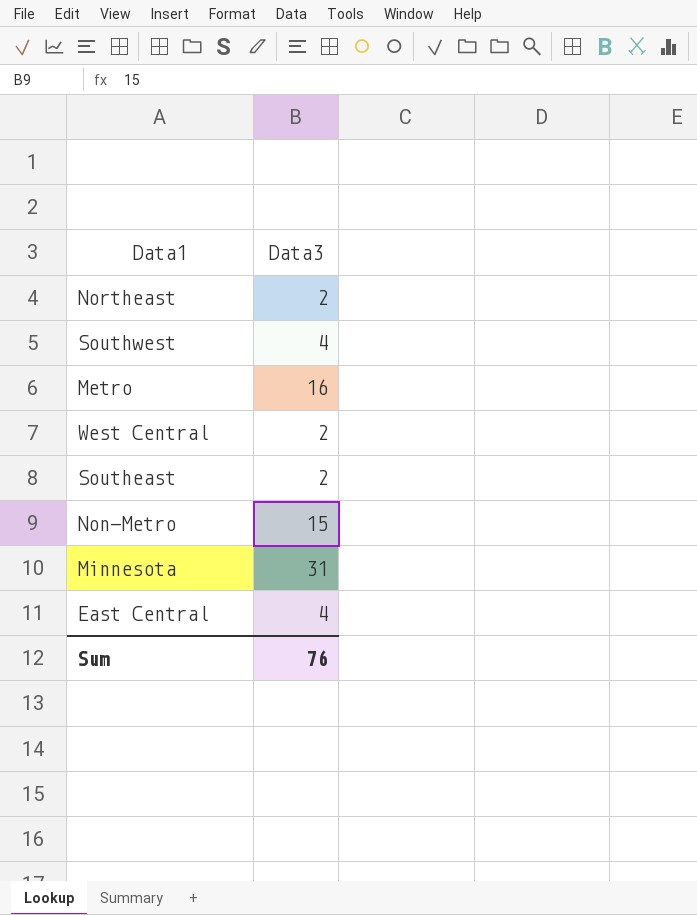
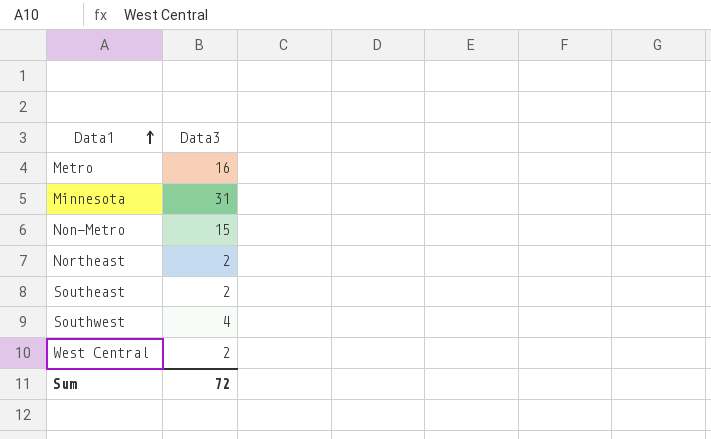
row order: none -> Data1 ascending
row East Central: 4 -> none
Sum | Data3: 76 -> 72

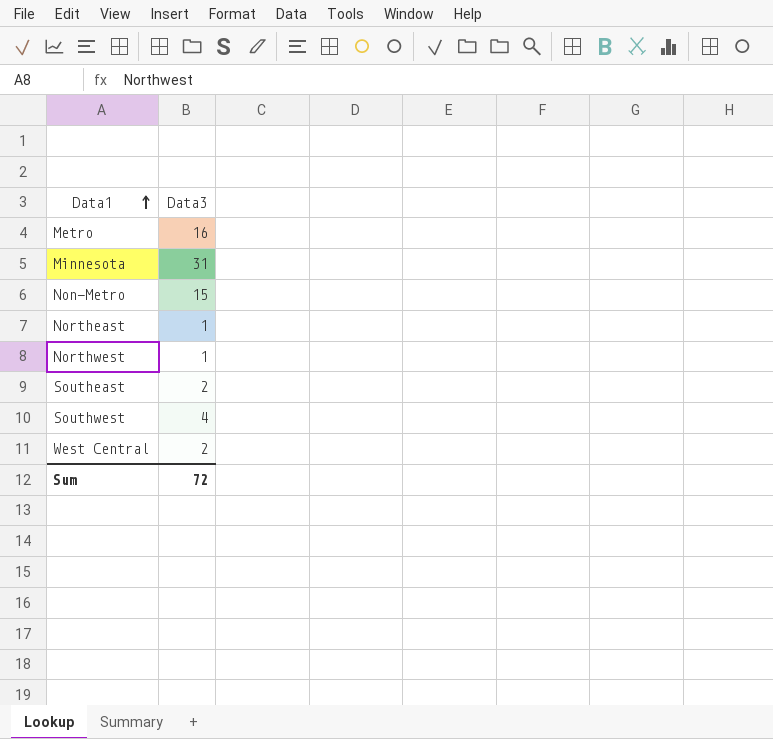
Northeast | Data3: 2 -> 1
row Northwest: none -> 1

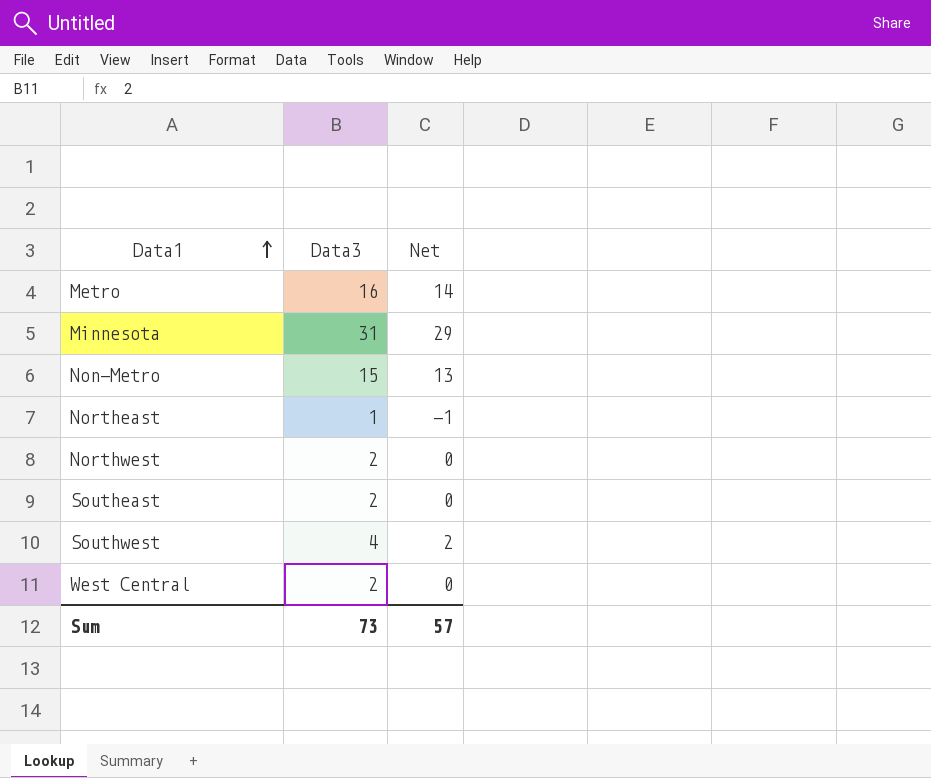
column Net | formula: none -> [Data3] - 2
Northwest | Data3: 1 -> 2
Sum | Data3: 72 -> 73

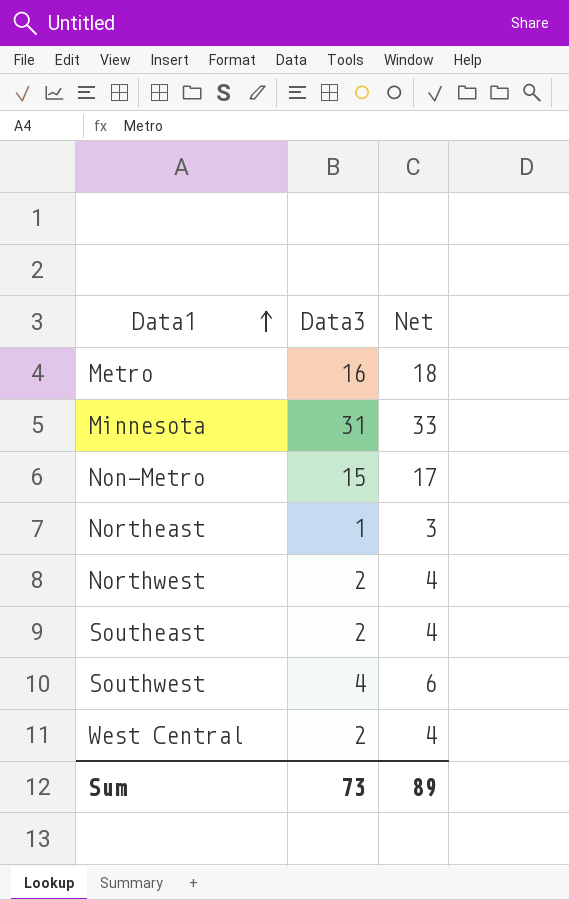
column Net | formula: [Data3] - 2 -> [Data3] + 2
Sum | Net: 57 -> 89

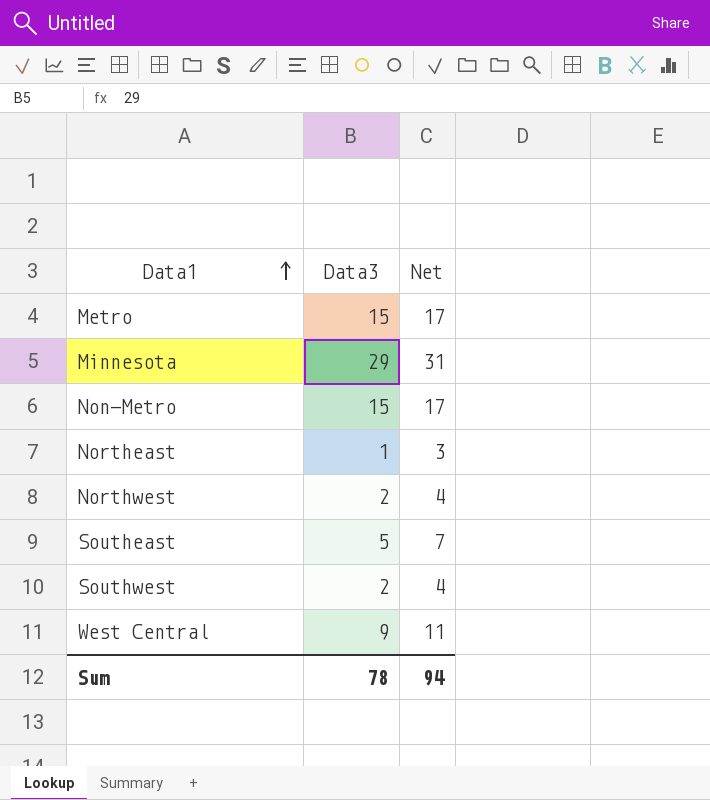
Metro | Data3: 16 -> 15
Metro | Net: 18 -> 17
Minnesota | Data3: 31 -> 29
Minnesota | Net: 33 -> 31
Southeast | Data3: 2 -> 5
Southeast | Net: 4 -> 7
Southwest | Data3: 4 -> 2
Southwest | Net: 6 -> 4
West Central | Data3: 2 -> 9
West Central | Net: 4 -> 11
Sum | Data3: 73 -> 78
Sum | Net: 89 -> 94

